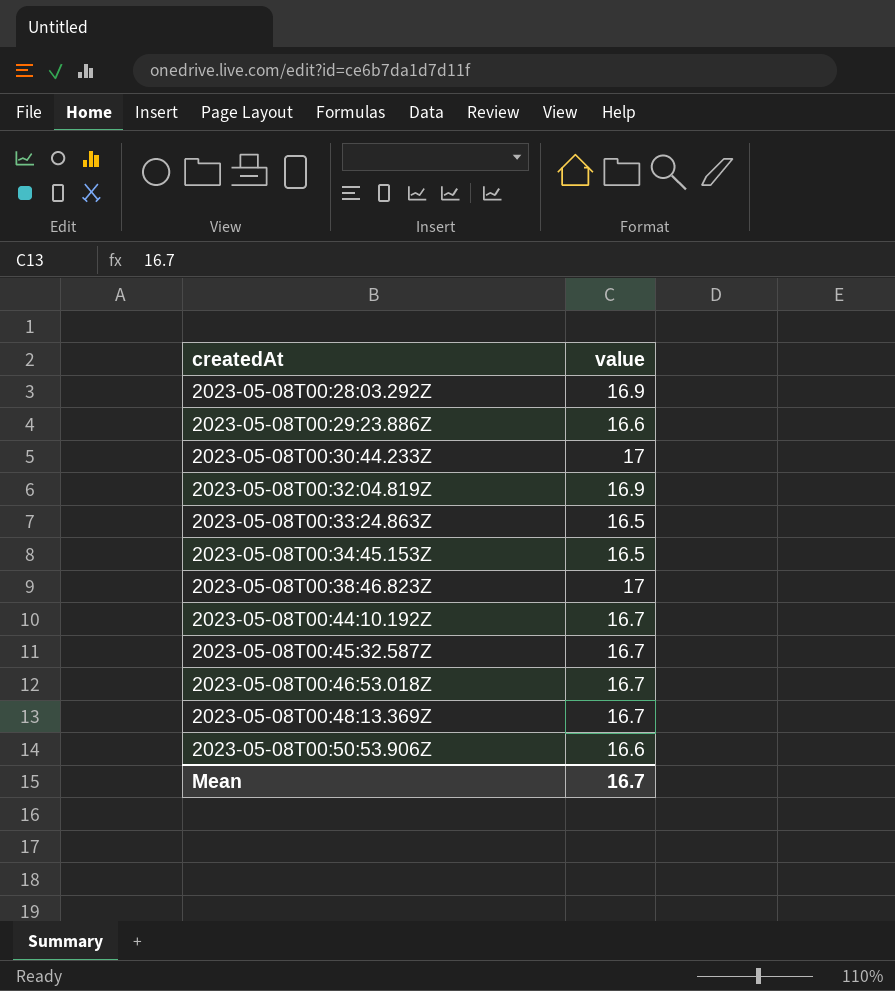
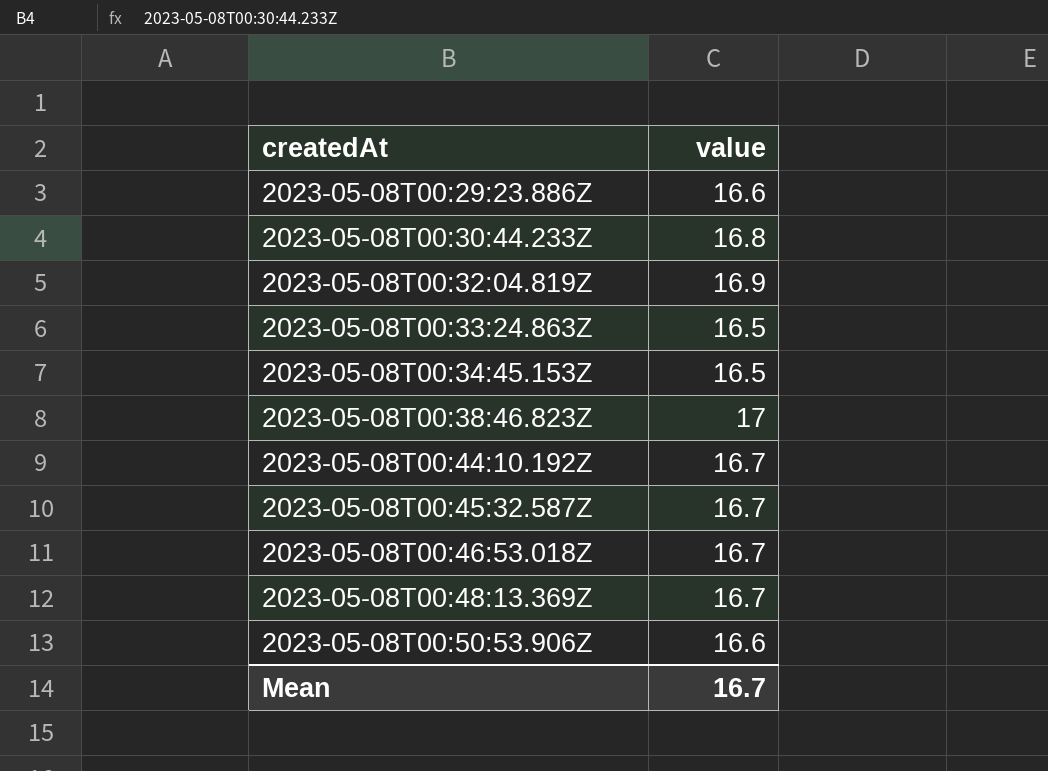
row 2023-05-08T00:28:03.292Z: 16.9 -> none
2023-05-08T00:30:44.233Z | value: 17 -> 16.8

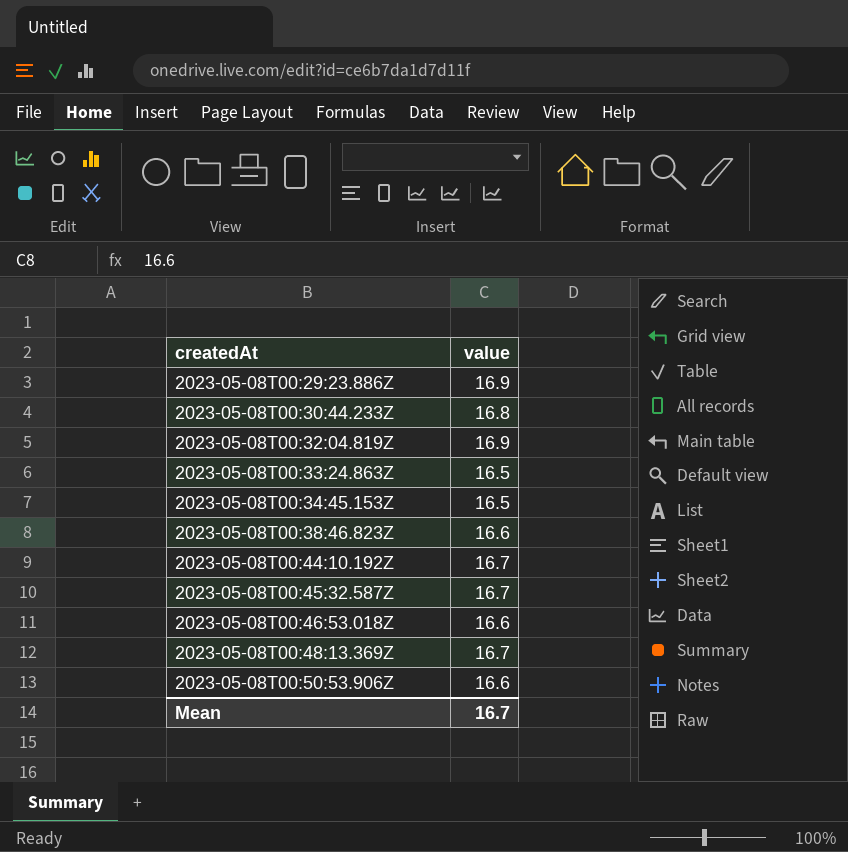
2023-05-08T00:29:23.886Z | value: 16.6 -> 16.9
2023-05-08T00:38:46.823Z | value: 17 -> 16.6
2023-05-08T00:46:53.018Z | value: 16.7 -> 16.6

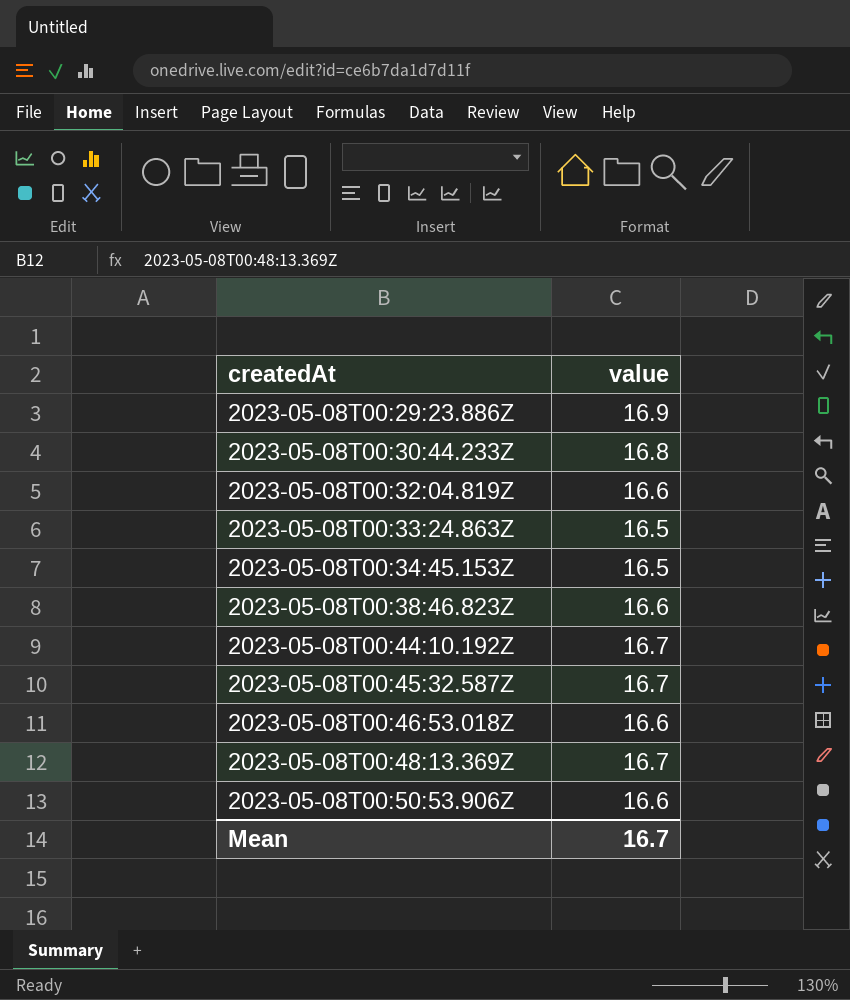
2023-05-08T00:32:04.819Z | value: 16.9 -> 16.6

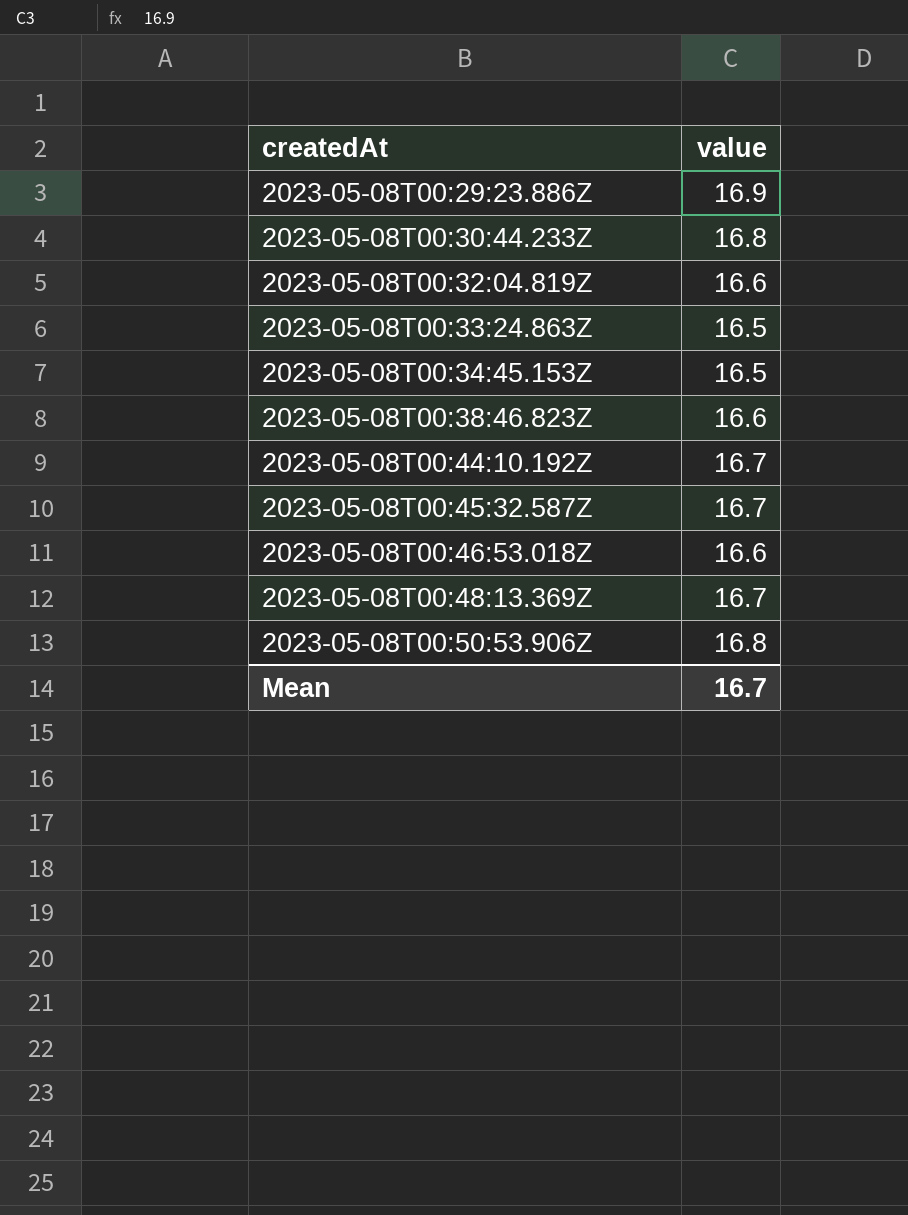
2023-05-08T00:50:53.906Z | value: 16.6 -> 16.8

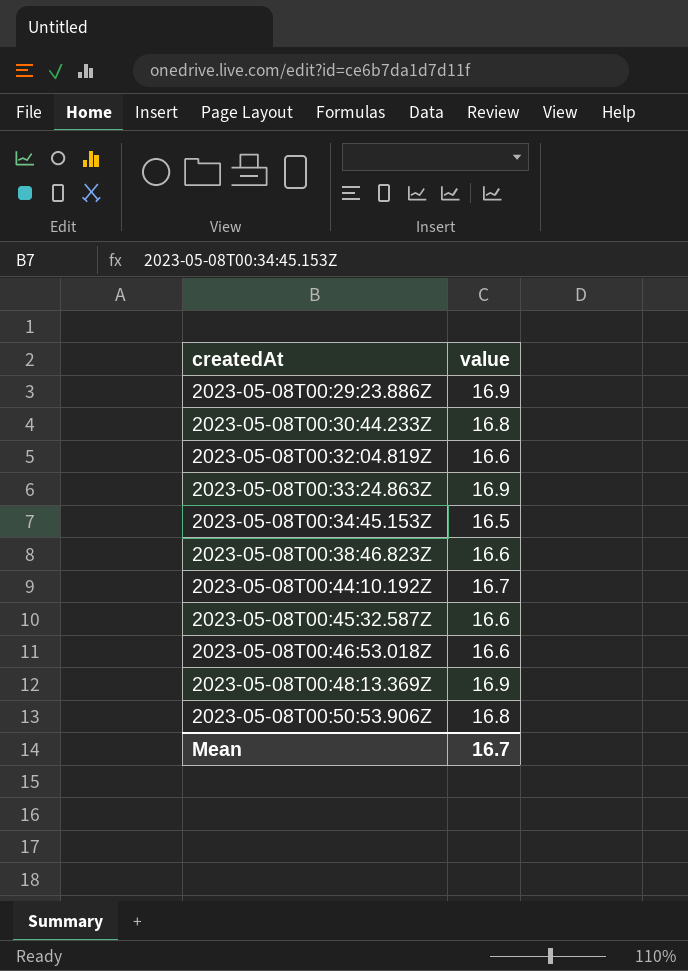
2023-05-08T00:33:24.863Z | value: 16.5 -> 16.9
2023-05-08T00:45:32.587Z | value: 16.7 -> 16.6
2023-05-08T00:48:13.369Z | value: 16.7 -> 16.9

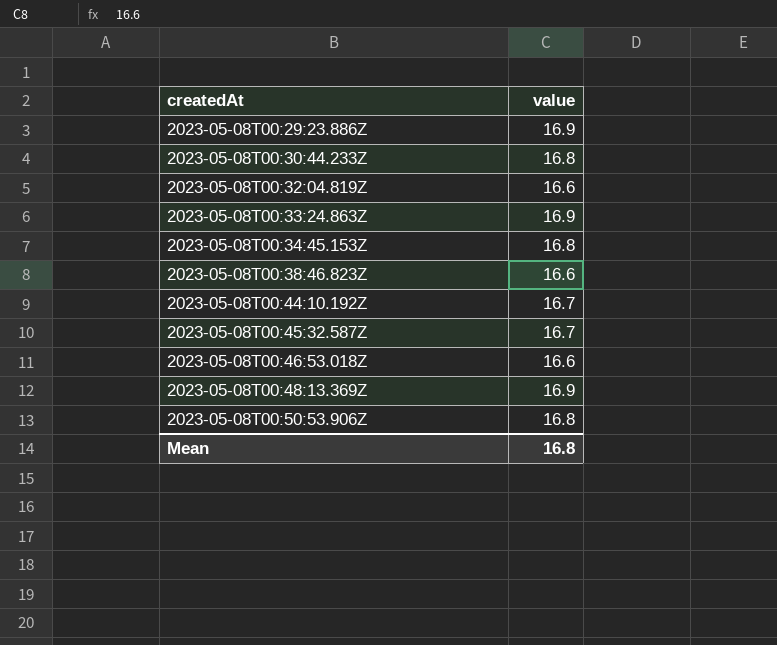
2023-05-08T00:34:45.153Z | value: 16.5 -> 16.8
2023-05-08T00:45:32.587Z | value: 16.6 -> 16.7
Mean | value: 16.7 -> 16.8

